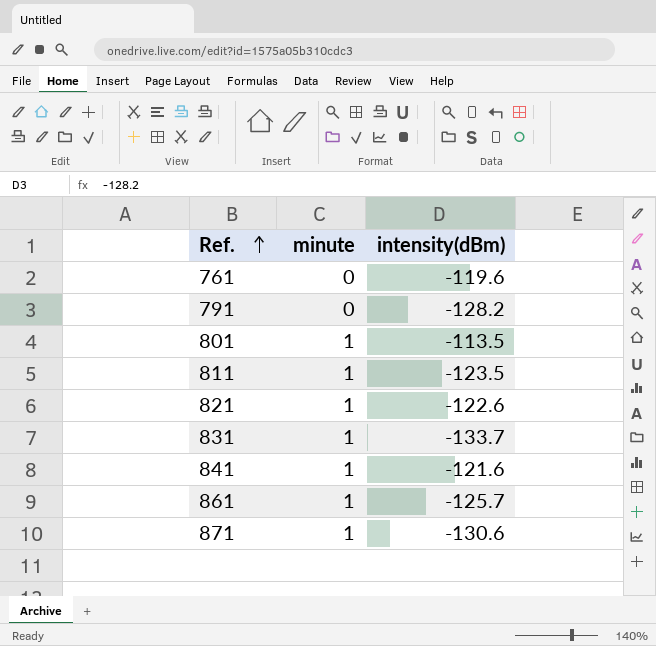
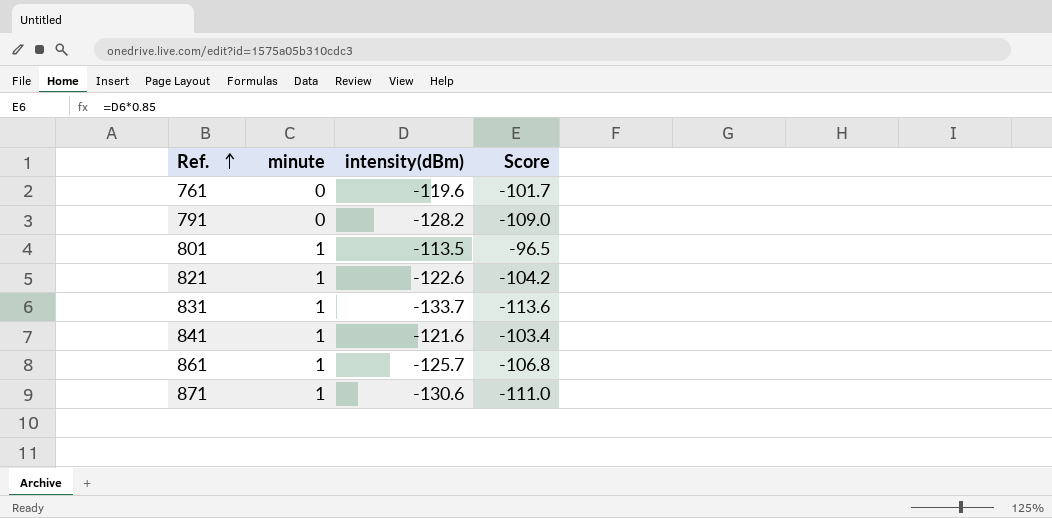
column Score | formula: none -> [intensity(dBm)] * 0.85
row 811: 1 | -123.5 -> none

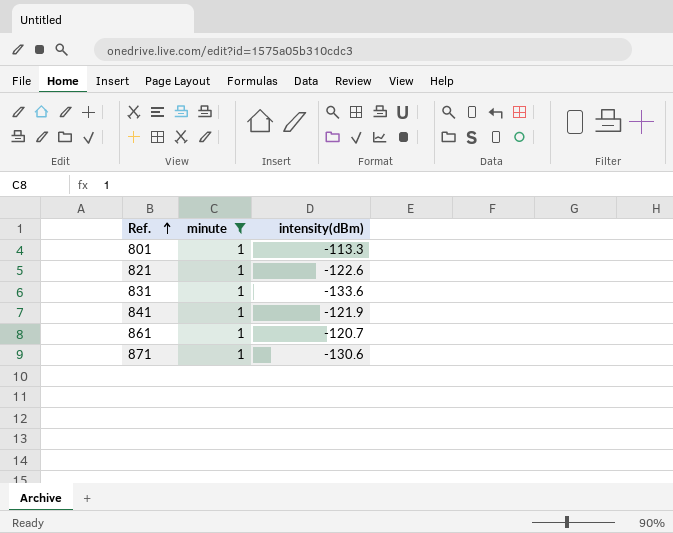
filter: none -> minute = 1
column Score | formula: [intensity(dBm)] * 0.85 -> none
801 | intensity(dBm): -113.5 -> -113.3
831 | intensity(dBm): -133.7 -> -133.6
841 | intensity(dBm): -121.6 -> -121.9
861 | intensity(dBm): -125.7 -> -120.7

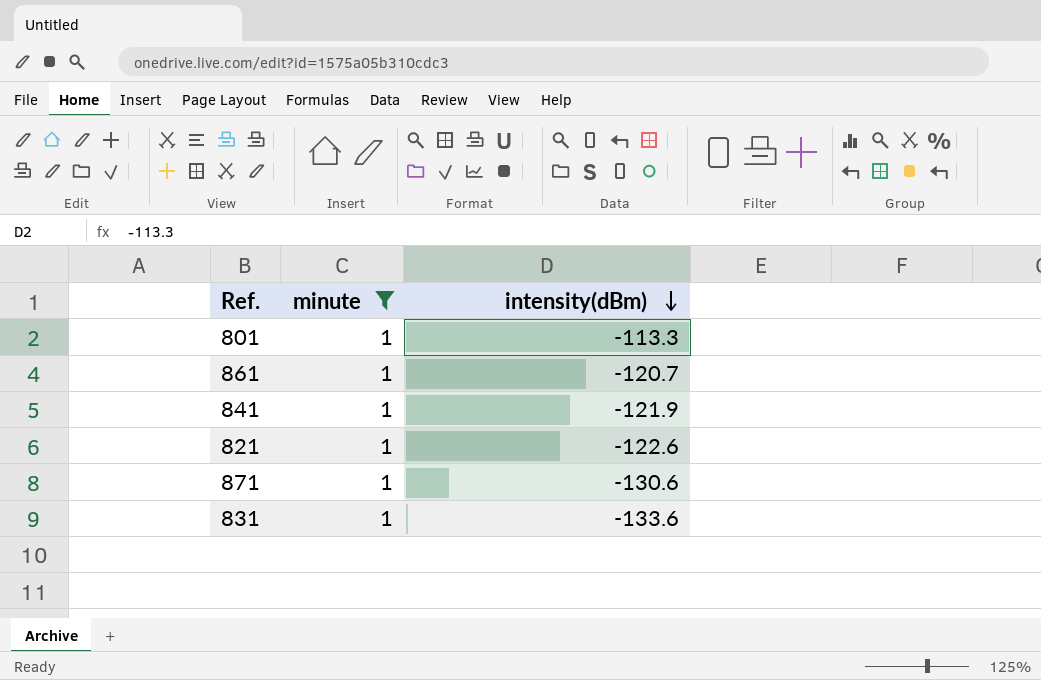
row order: Ref. ascending -> intensity(dBm) descending

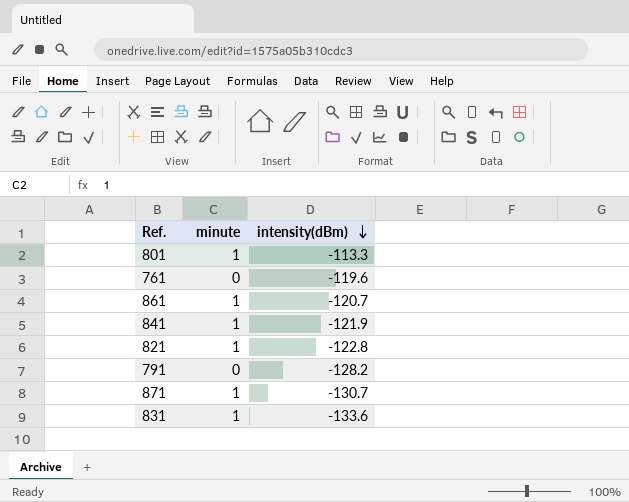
filter: minute = 1 -> none
821 | intensity(dBm): -122.6 -> -122.8
871 | intensity(dBm): -130.6 -> -130.7

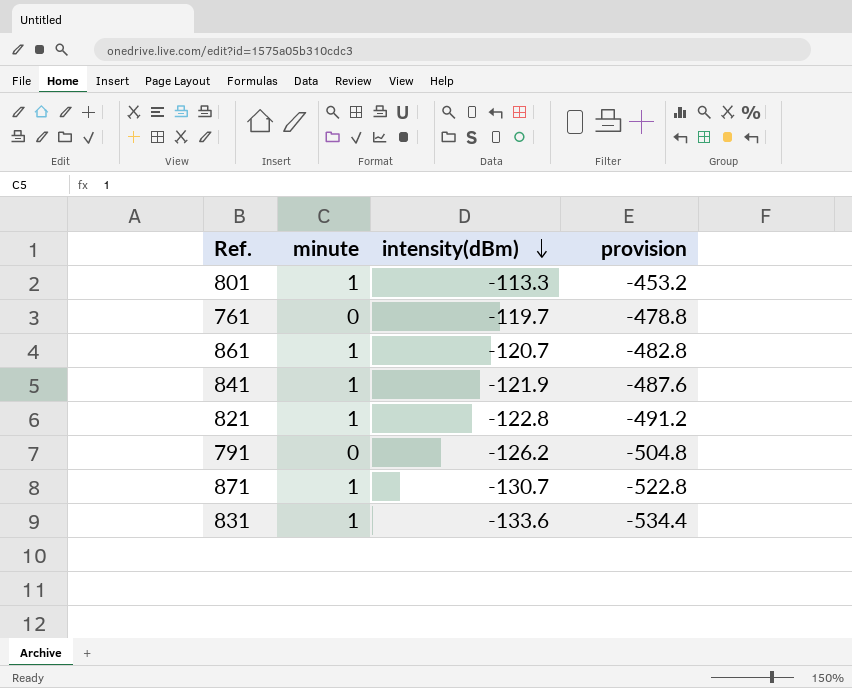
column provision | formula: none -> [intensity(dBm)] * 4
761 | intensity(dBm): -119.6 -> -119.7
791 | intensity(dBm): -128.2 -> -126.2

